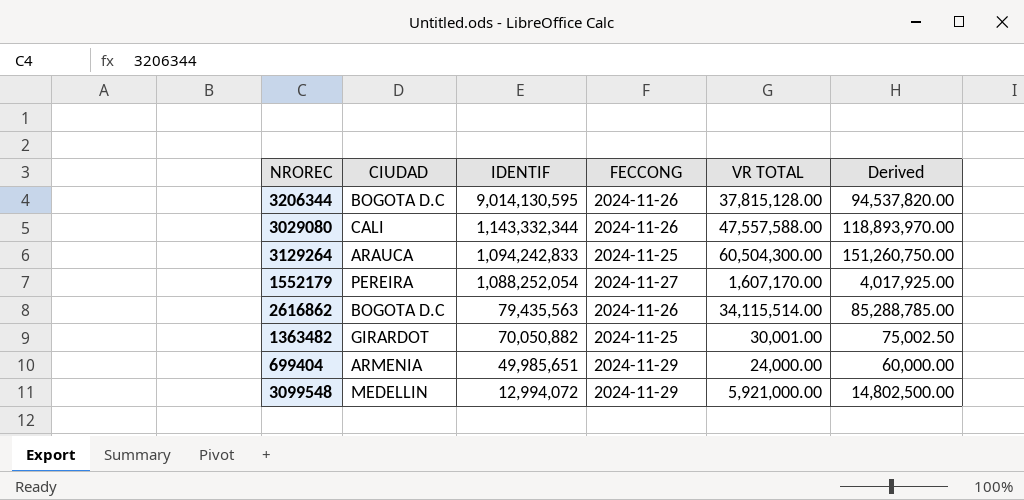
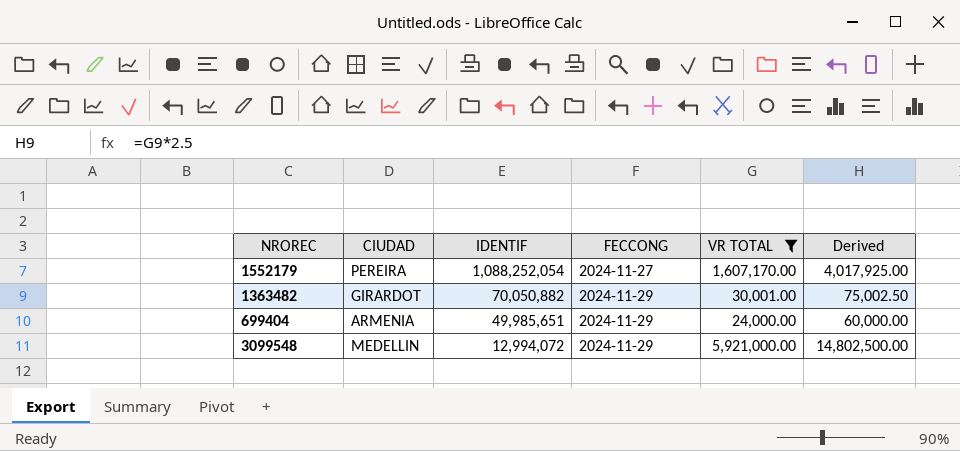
filter: none -> VR TOTAL <= 5,921,000.00
1363482 | FECCONG: 2024-11-25 -> 2024-11-29

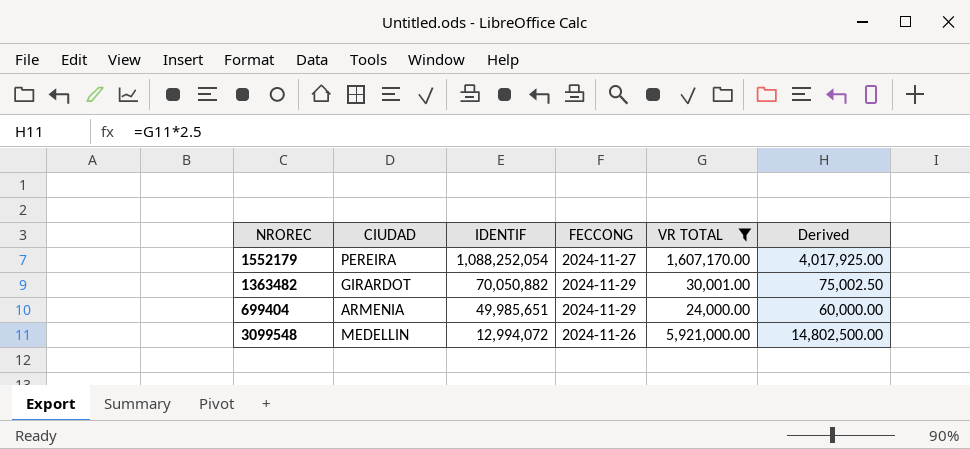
3099548 | FECCONG: 2024-11-29 -> 2024-11-26

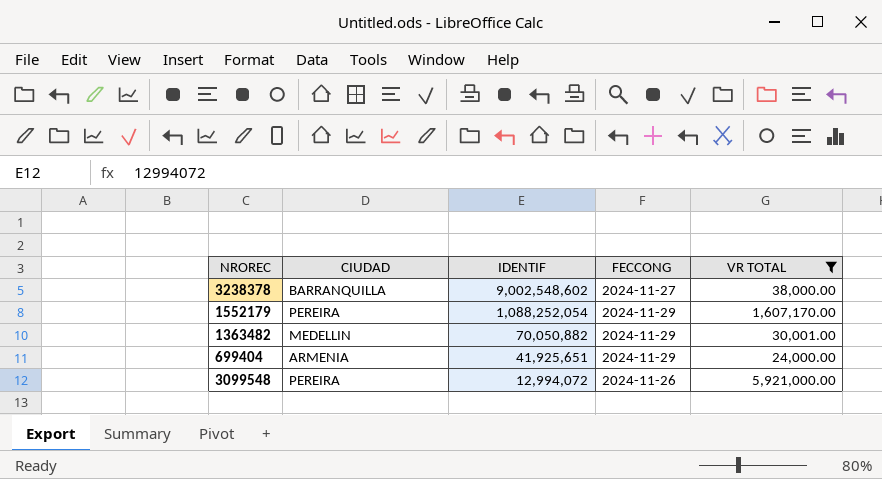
column Derived | formula: [VR TOTAL] * 2.5 -> none
row 3238378: none -> BARRANQUILLA | 9,002,548,602 | 2024-11-27 | 38,000.00
1552179 | FECCONG: 2024-11-27 -> 2024-11-29
1363482 | CIUDAD: GIRARDOT -> MEDELLIN
699404 | IDENTIF: 49,985,651 -> 41,925,651
3099548 | CIUDAD: MEDELLIN -> PEREIRA

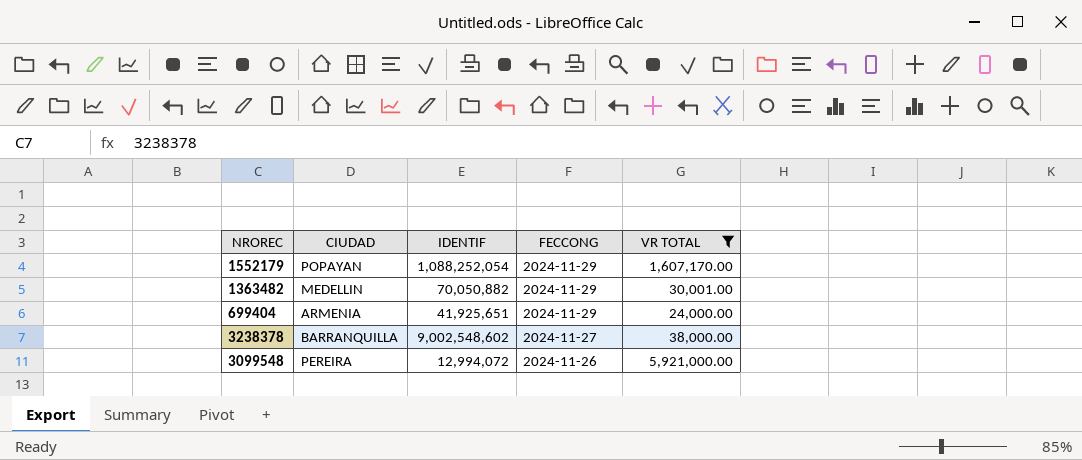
row order: IDENTIF descending -> FECCONG descending
1552179 | CIUDAD: PEREIRA -> POPAYAN

